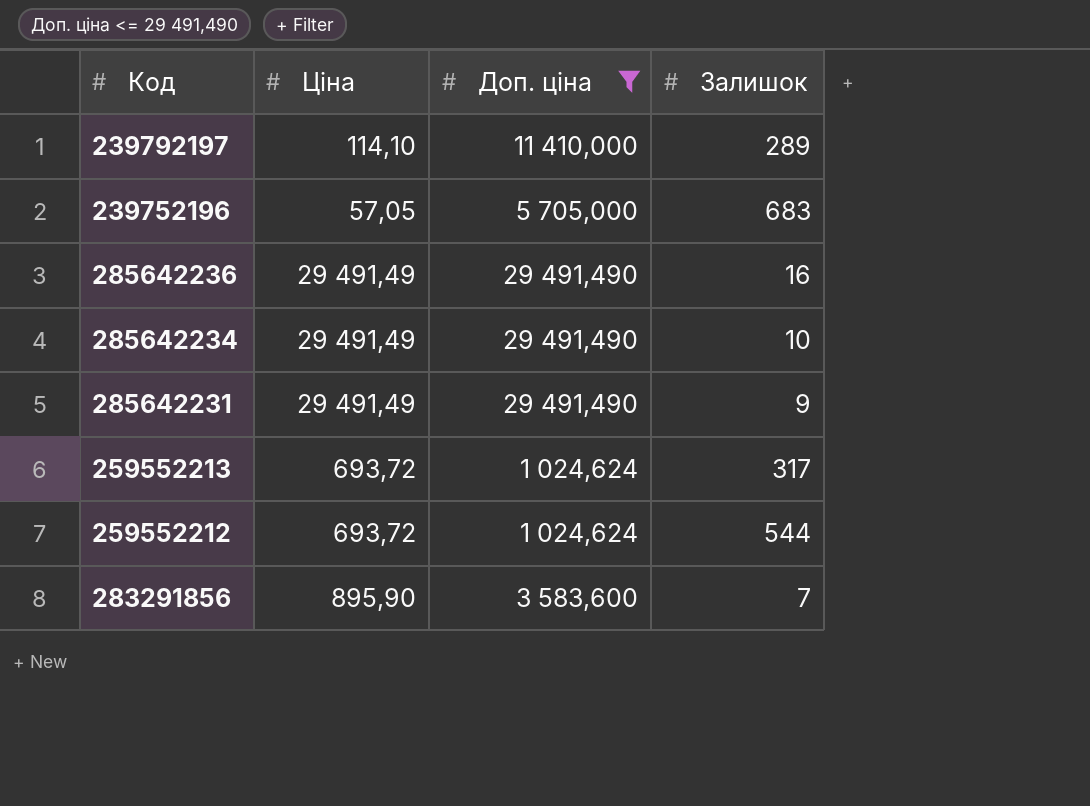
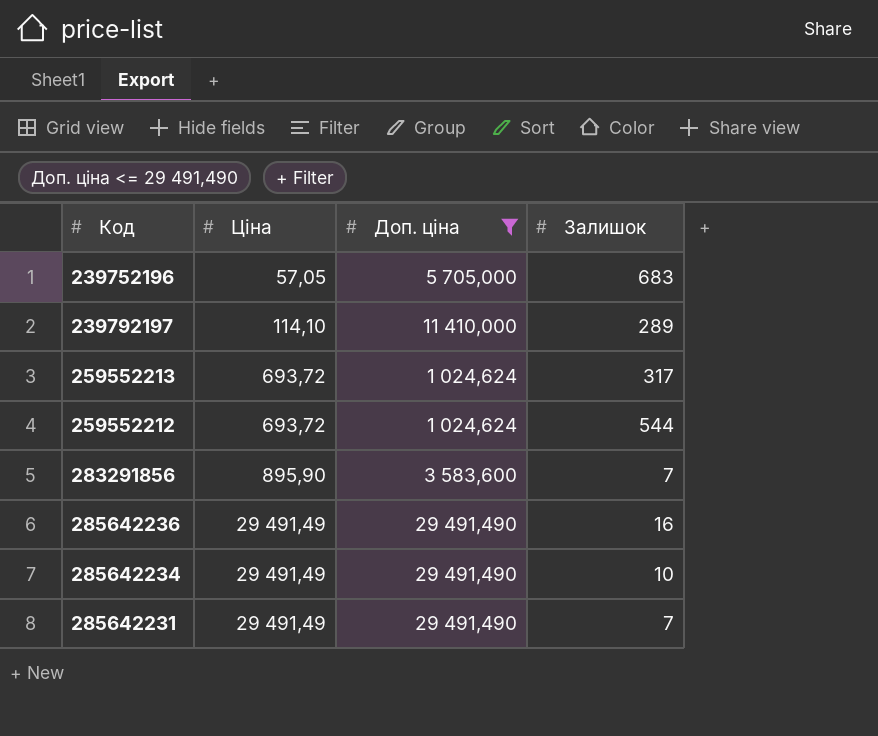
row order: none -> Ціна ascending
285642231 | Залишок: 9 -> 7

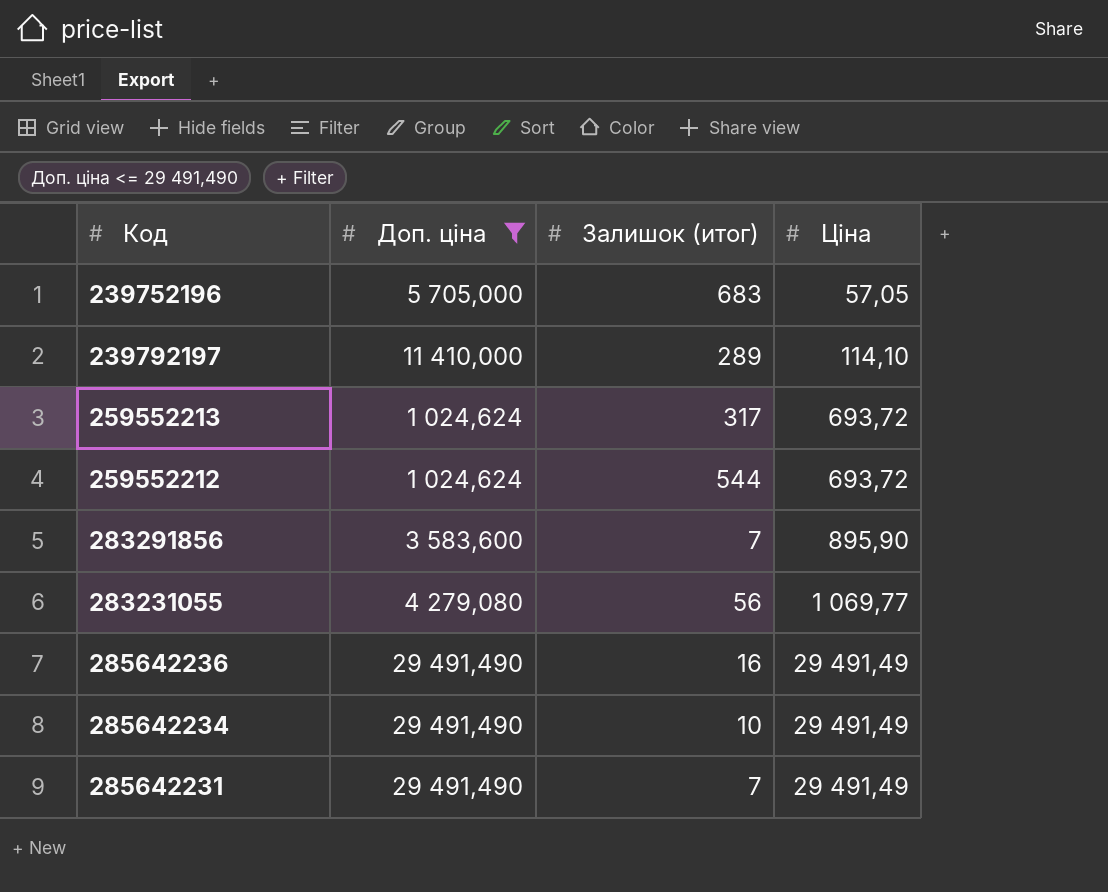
column name: Залишок -> Залишок (итог)
column Ціна | position: 2 -> 4
row 283231055: none -> 4 279,080 | 56 | 1 069,77

